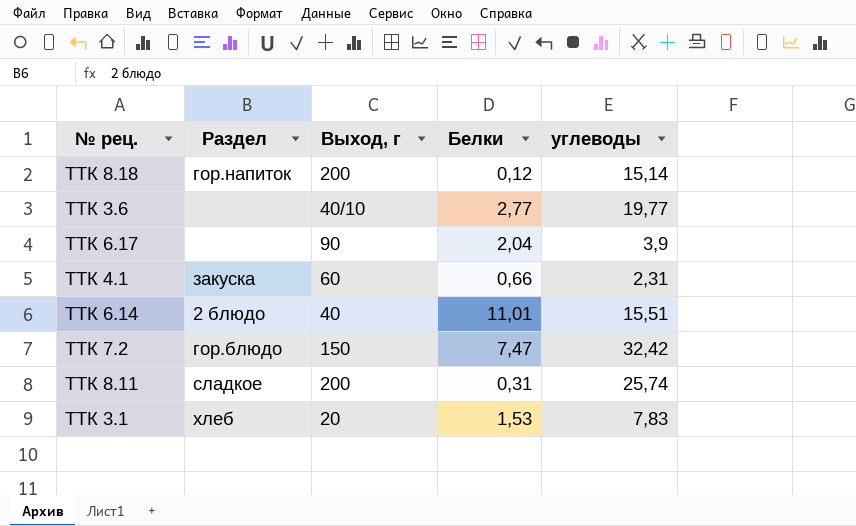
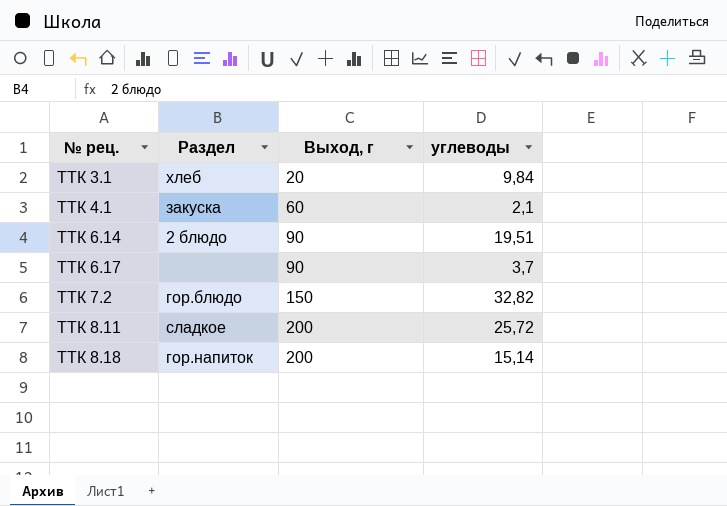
row order: none -> № рец. ascending
column Белки | position: 4 -> none
row ТТК 3.6: none | 40/10 | 2,77 | 19,77 -> none
ТТК 3.1 | углеводы: 7,83 -> 9,84
ТТК 4.1 | углеводы: 2,31 -> 2,1
ТТК 6.14 | Выход, г: 40 -> 90
ТТК 6.14 | углеводы: 15,51 -> 19,51
ТТК 6.17 | углеводы: 3,9 -> 3,7
ТТК 7.2 | углеводы: 32,42 -> 32,82
ТТК 8.11 | углеводы: 25,74 -> 25,72

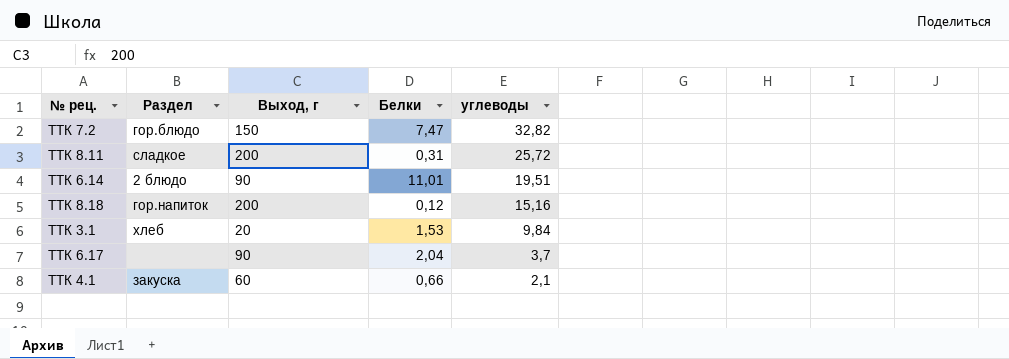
row order: № рец. ascending -> углеводы descending
column Белки | position: none -> 4
ТТК 8.18 | углеводы: 15,14 -> 15,16

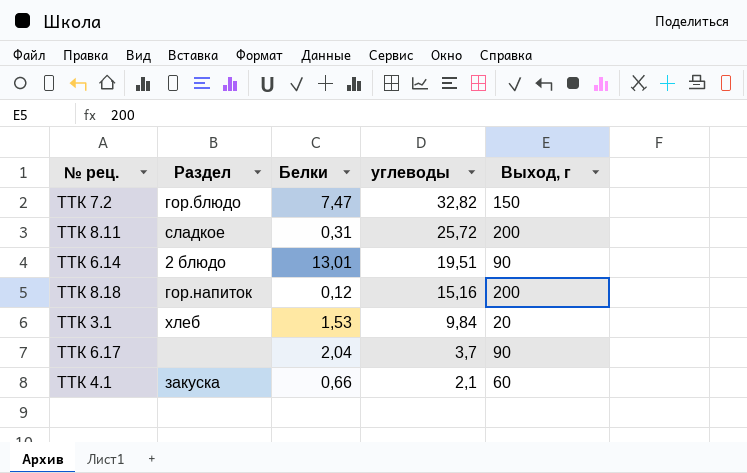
column Выход, г | position: 3 -> 5
ТТК 6.14 | Белки: 11,01 -> 13,01

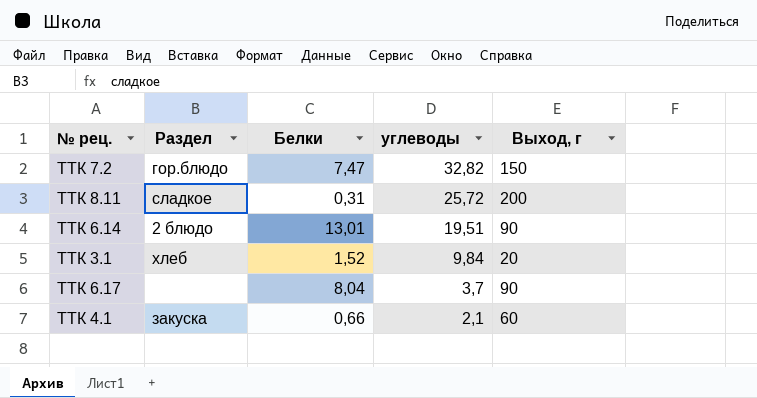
row ТТК 8.18: гор.напиток | 0,12 | 15,16 | 200 -> none
ТТК 3.1 | Белки: 1,53 -> 1,52
ТТК 6.17 | Белки: 2,04 -> 8,04

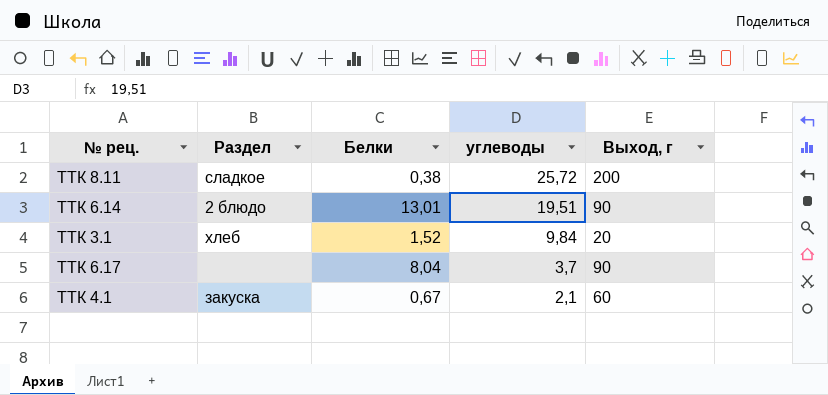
row ТТК 7.2: гор.блюдо | 7,47 | 32,82 | 150 -> none
ТТК 8.11 | Белки: 0,31 -> 0,38
ТТК 4.1 | Белки: 0,66 -> 0,67

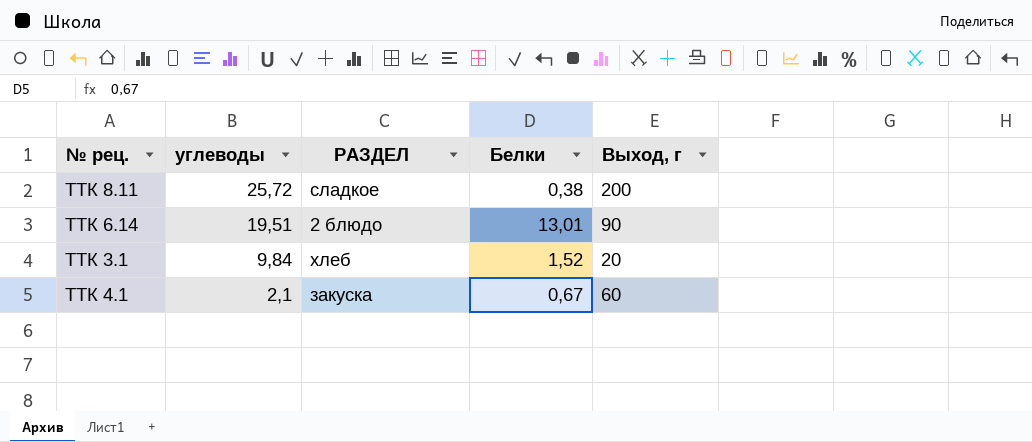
column углеводы | position: 4 -> 2
column name: Раздел -> РАЗДЕЛ
row ТТК 6.17: none | 8,04 | 3,7 | 90 -> none

